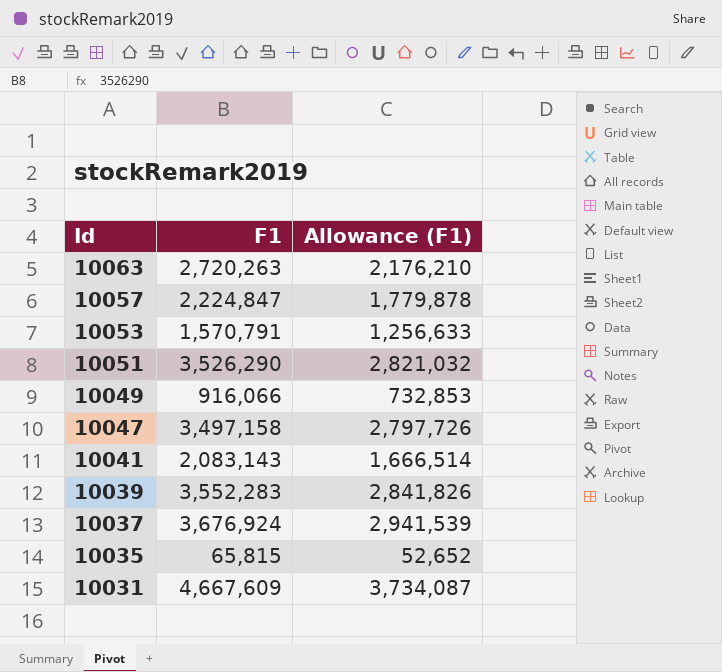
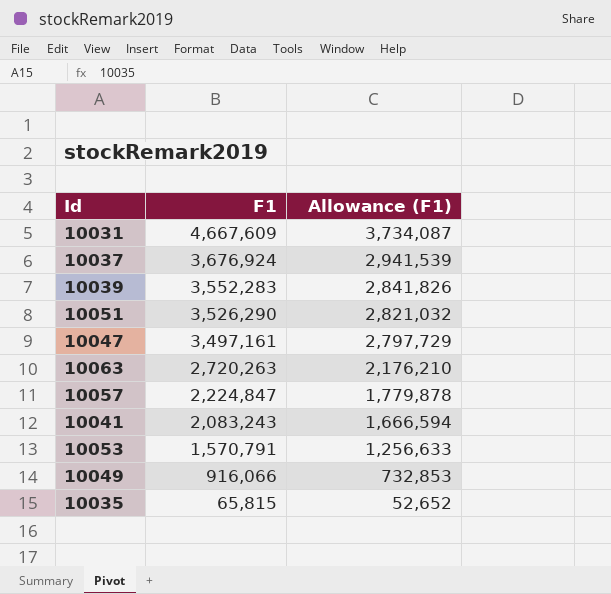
row order: Id descending -> F1 descending
10047 | F1: 3,497,158 -> 3,497,161
10047 | Allowance (F1): 2,797,726 -> 2,797,729
10041 | F1: 2,083,143 -> 2,083,243
10041 | Allowance (F1): 1,666,514 -> 1,666,594

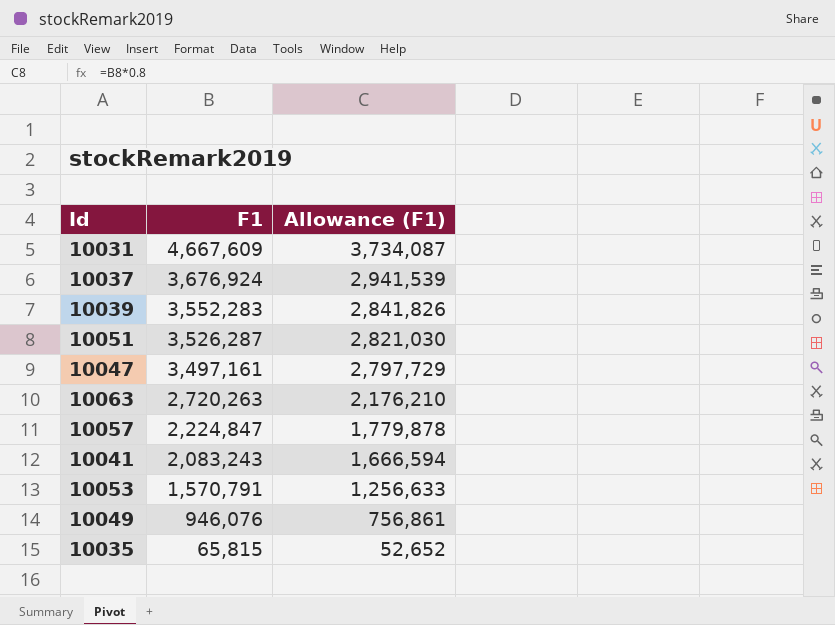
10051 | F1: 3,526,290 -> 3,526,287
10051 | Allowance (F1): 2,821,032 -> 2,821,030
10049 | F1: 916,066 -> 946,076
10049 | Allowance (F1): 732,853 -> 756,861

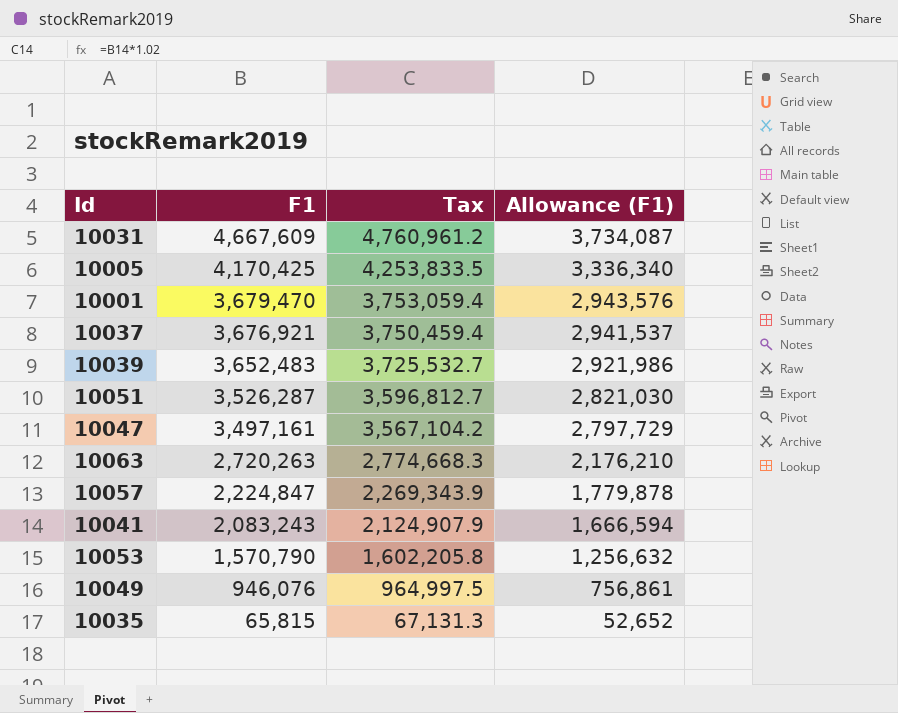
column Tax | formula: none -> [F1] * 1.02
row 10005: none -> 4,170,425 | 4,253,833.5 | 3,336,340
row 10001: none -> 3,679,470 | 3,753,059.4 | 2,943,576
10037 | F1: 3,676,924 -> 3,676,921
10037 | Allowance (F1): 2,941,539 -> 2,941,537
10039 | F1: 3,552,283 -> 3,652,483
10039 | Allowance (F1): 2,841,826 -> 2,921,986
10053 | F1: 1,570,791 -> 1,570,790
10053 | Allowance (F1): 1,256,633 -> 1,256,632

